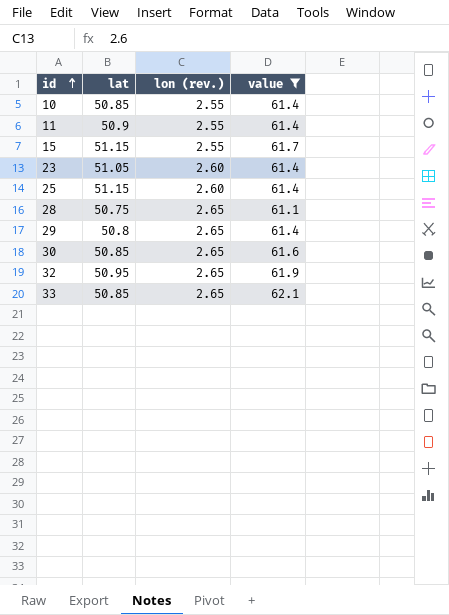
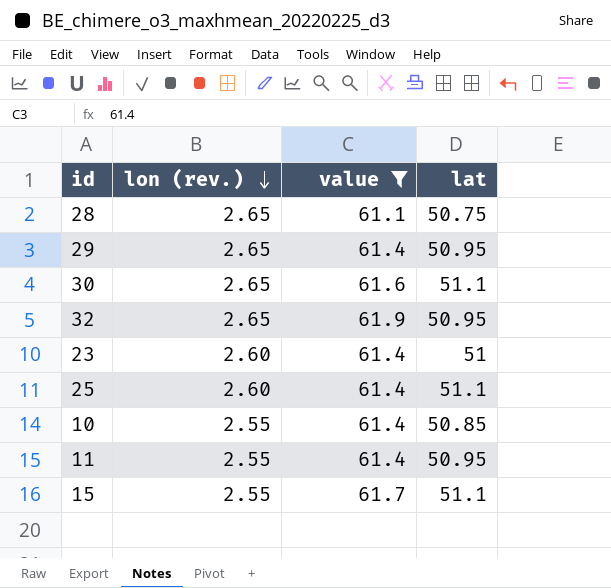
row order: id ascending -> lon (rev.) descending
column lat | position: 2 -> 4
row 33: 50.85 | 2.65 | 62.1 -> none
29 | lat: 50.8 -> 50.95
30 | lat: 50.85 -> 51.1
23 | lat: 51.05 -> 51
25 | lat: 51.15 -> 51.1
11 | lat: 50.9 -> 50.95
15 | lat: 51.15 -> 51.1

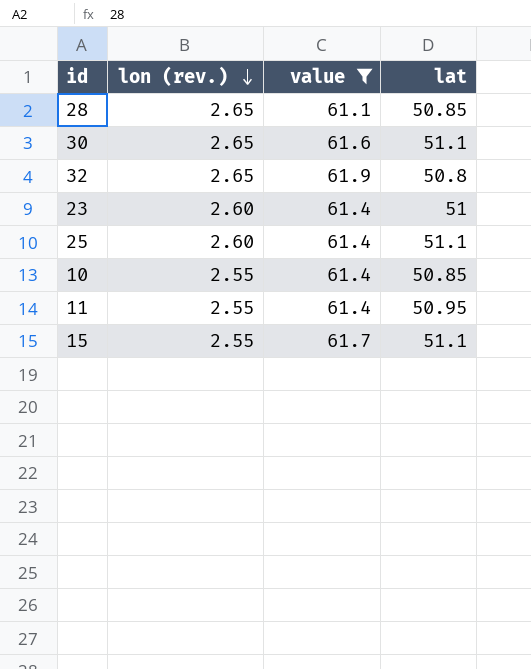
row 29: 2.65 | 61.4 | 50.95 -> none
28 | lat: 50.75 -> 50.85
32 | lat: 50.95 -> 50.8

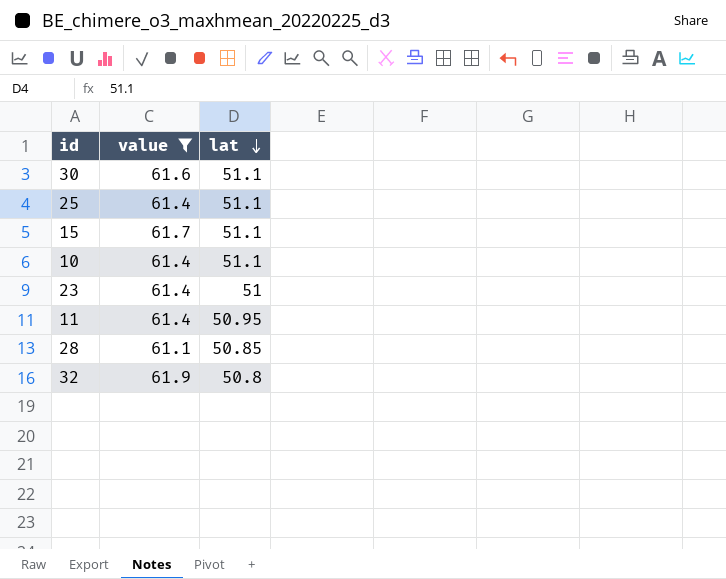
row order: lon (rev.) descending -> lat descending
column lon (rev.) | position: 2 -> none
10 | lat: 50.85 -> 51.1

